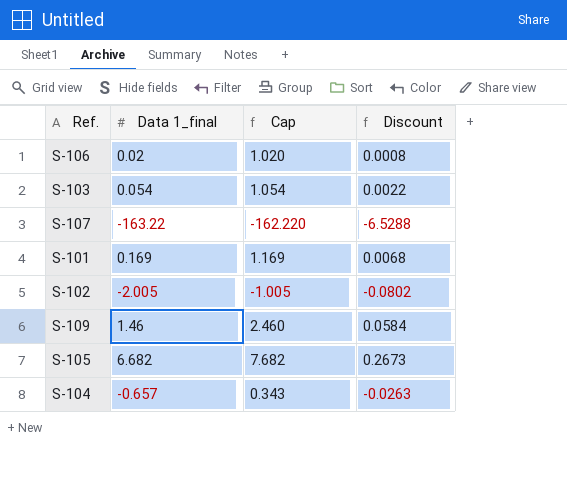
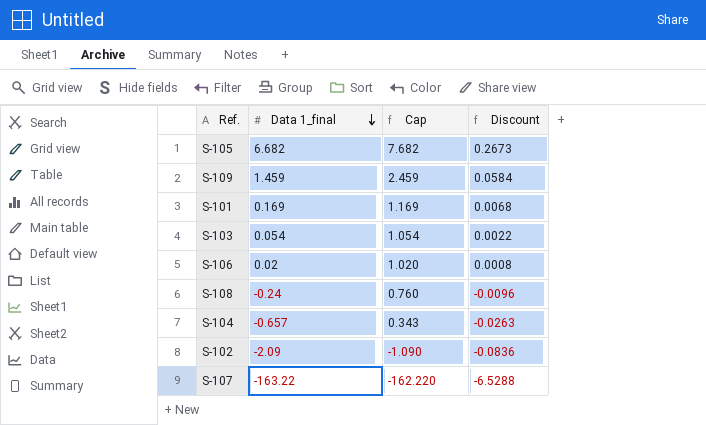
row order: none -> Data 1_final descending
S-109 | Data 1_final: 1.46 -> 1.459
S-109 | Cap: 2.460 -> 2.459
row S-108: none -> -0.24 | 0.760 | -0.0096
S-102 | Data 1_final: -2.005 -> -2.09
S-102 | Cap: -1.005 -> -1.090
S-102 | Discount: -0.0802 -> -0.0836

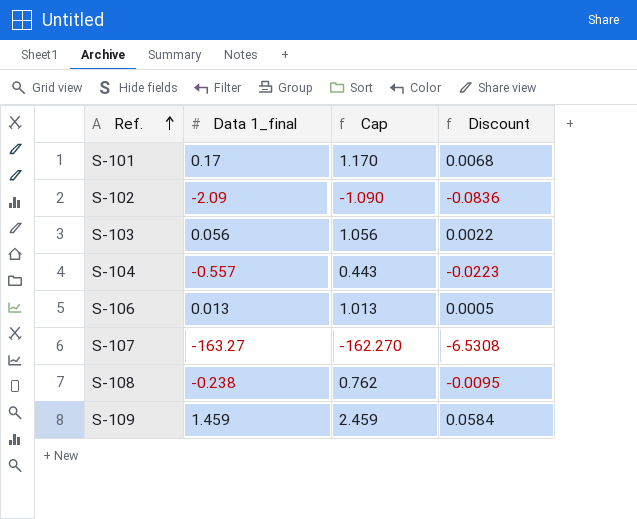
row order: Data 1_final descending -> Ref. ascending
row S-105: 6.682 | 7.682 | 0.2673 -> none
S-101 | Data 1_final: 0.169 -> 0.17
S-101 | Cap: 1.169 -> 1.170
S-103 | Data 1_final: 0.054 -> 0.056
S-103 | Cap: 1.054 -> 1.056
S-104 | Data 1_final: -0.657 -> -0.557
S-104 | Cap: 0.343 -> 0.443
S-104 | Discount: -0.0263 -> -0.0223
S-106 | Data 1_final: 0.02 -> 0.013
S-106 | Cap: 1.020 -> 1.013
S-106 | Discount: 0.0008 -> 0.0005
S-107 | Data 1_final: -163.22 -> -163.27
S-107 | Cap: -162.220 -> -162.270
S-107 | Discount: -6.5288 -> -6.5308
S-108 | Data 1_final: -0.24 -> -0.238
S-108 | Cap: 0.760 -> 0.762
S-108 | Discount: -0.0096 -> -0.0095

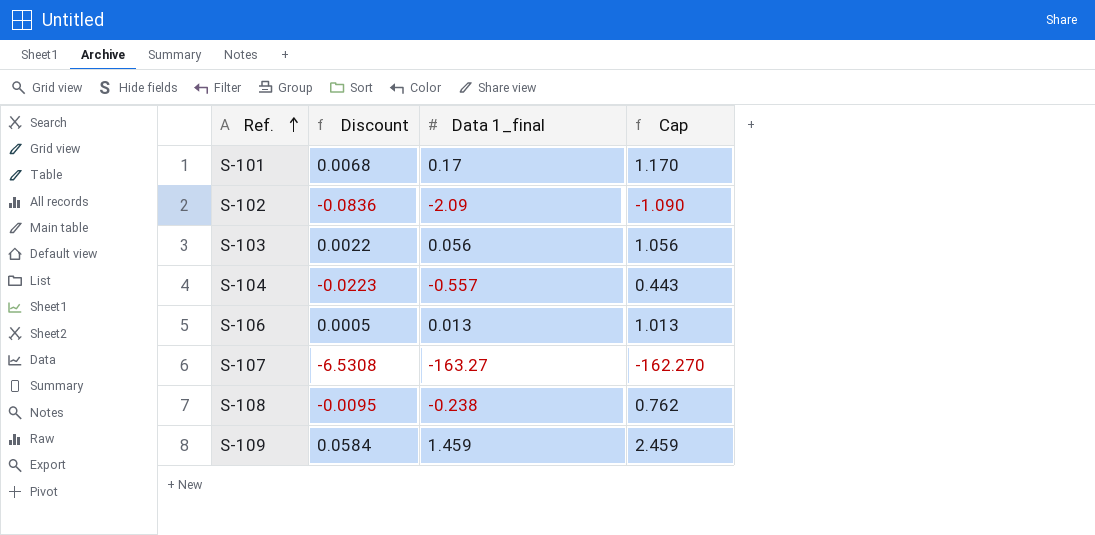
column Discount | position: 4 -> 2

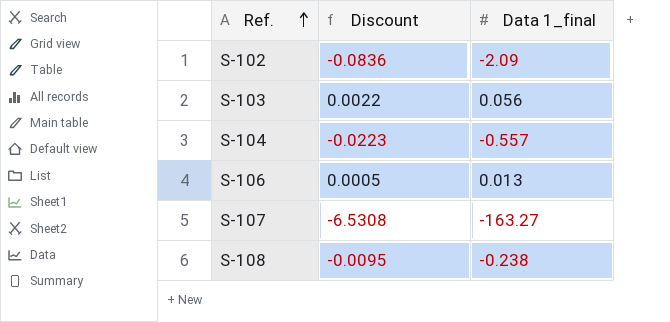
column Cap | formula: [Data 1_final] + 1 -> none
row S-101: 0.0068 | 0.17 | 1.170 -> none
row S-109: 0.0584 | 1.459 | 2.459 -> none

